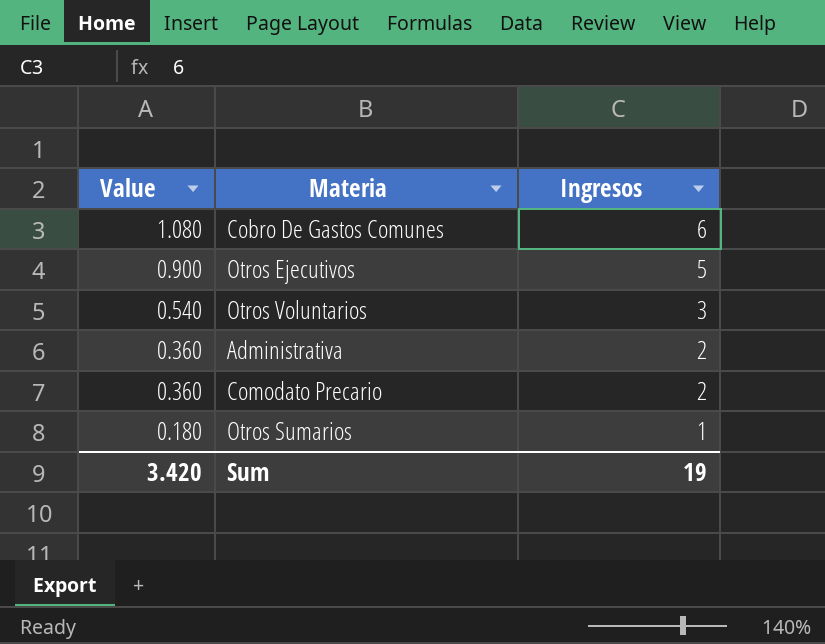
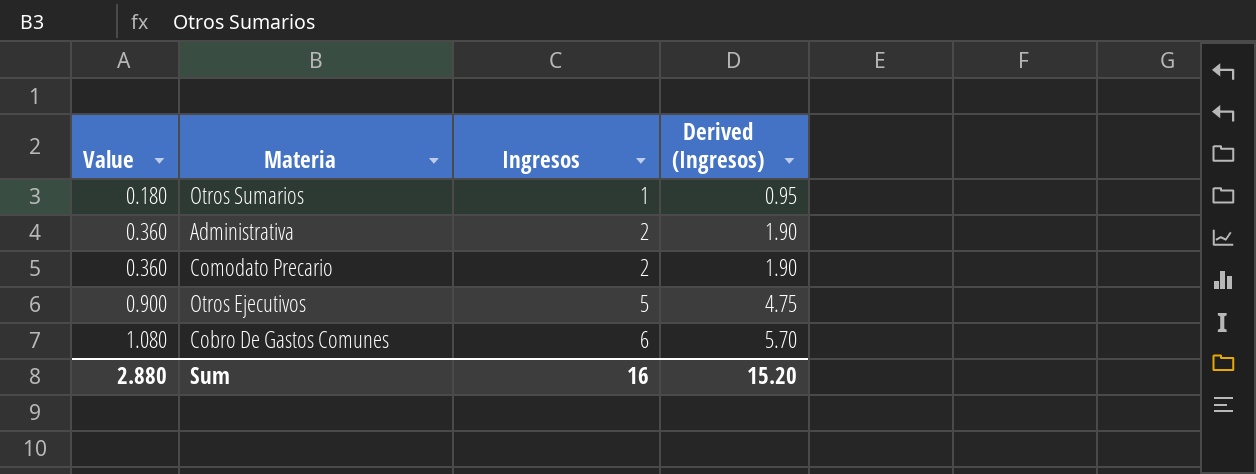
row order: Value descending -> Value ascending
column Derived (Ingresos) | formula: none -> [Ingresos] * 0.95
row Otros Voluntarios: 0.540 | 3 -> none
Sum | Value: 3.420 -> 2.880
Sum | Ingresos: 19 -> 16

